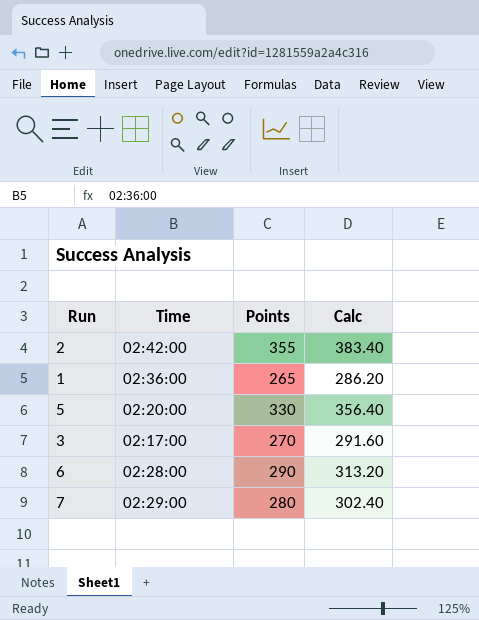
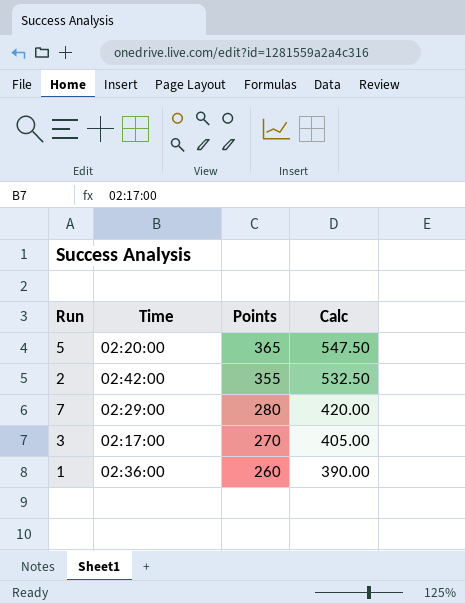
row order: none -> Points descending
column Calc | formula: [Points] * 1.08 -> [Points] * 1.5
row 6: 02:28:00 | 290 | 313.20 -> none
5 | Points: 330 -> 365
1 | Points: 265 -> 260

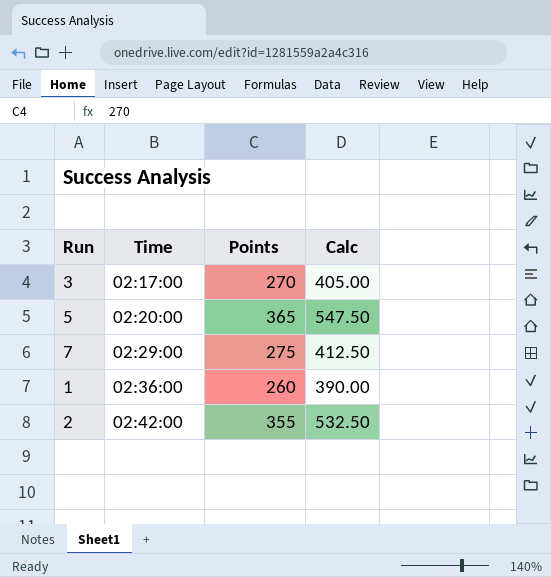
row order: Points descending -> Time ascending
7 | Points: 280 -> 275
7 | Calc: 420.00 -> 412.50

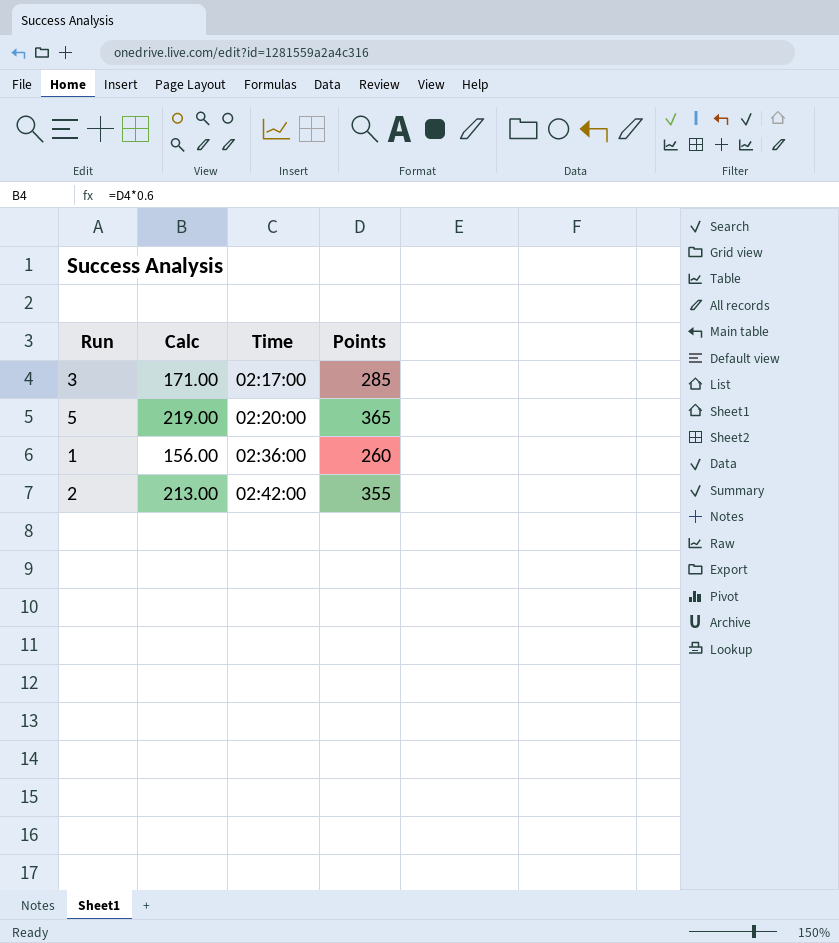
column Calc | formula: [Points] * 1.5 -> [Points] * 0.6
column Calc | position: 4 -> 2
row 7: 02:29:00 | 275 | 412.50 -> none
3 | Points: 270 -> 285

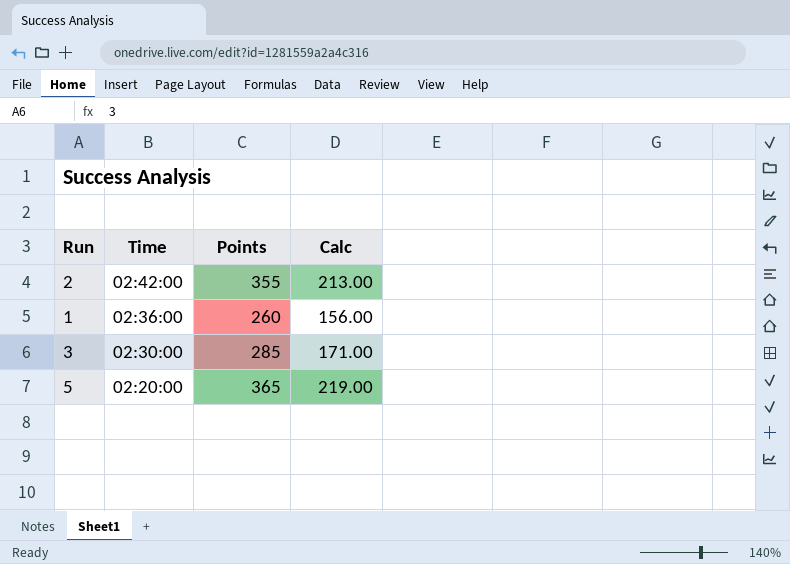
row order: Time ascending -> Time descending
column Calc | position: 2 -> 4
3 | Time: 02:17:00 -> 02:30:00

